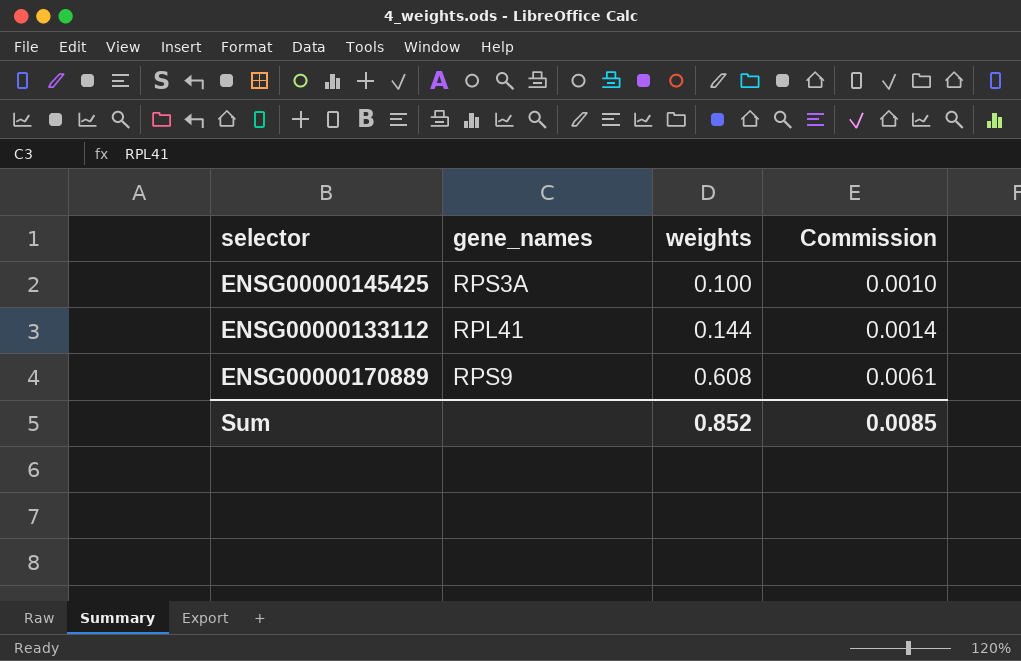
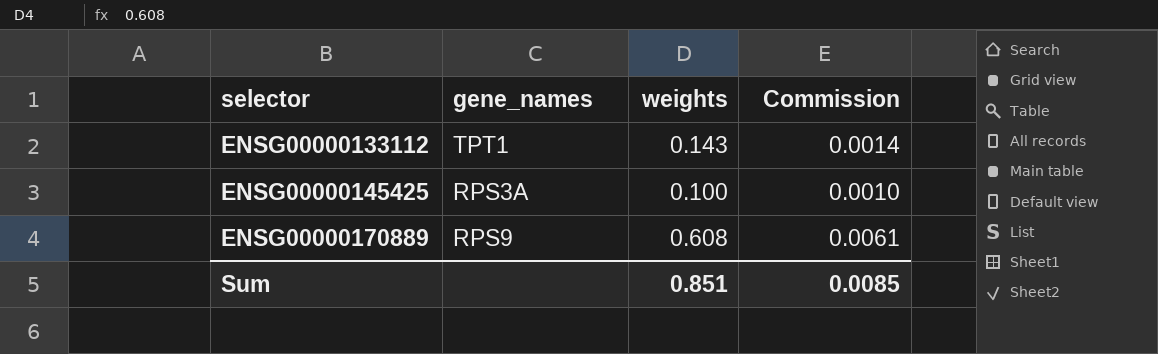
row order: weights ascending -> selector ascending
ENSG00000133112 | gene_names: RPL41 -> TPT1
ENSG00000133112 | weights: 0.144 -> 0.143
Sum | weights: 0.852 -> 0.851

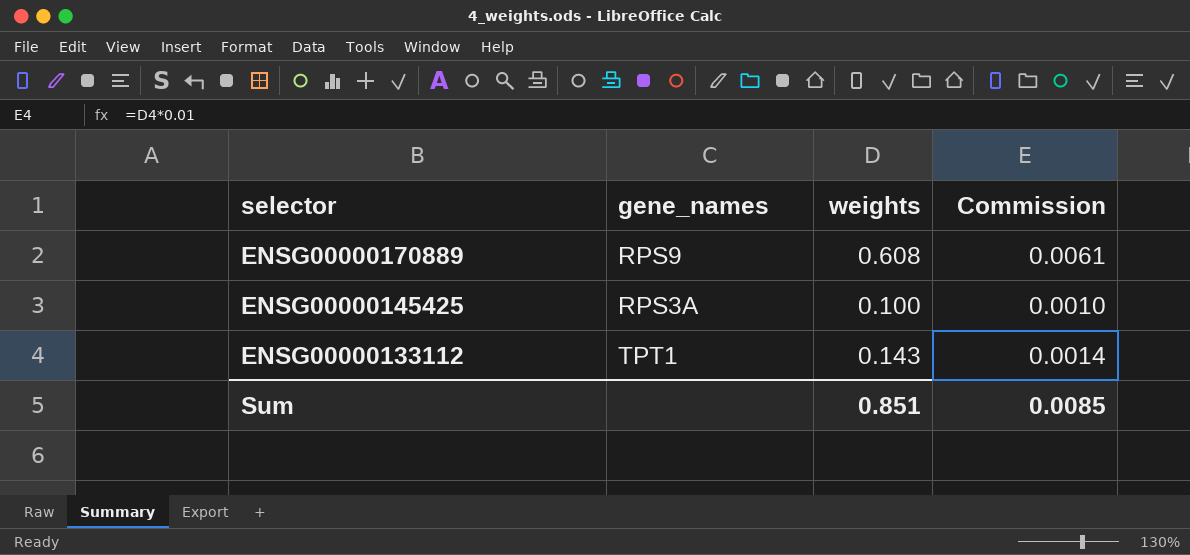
row order: selector ascending -> selector descending

